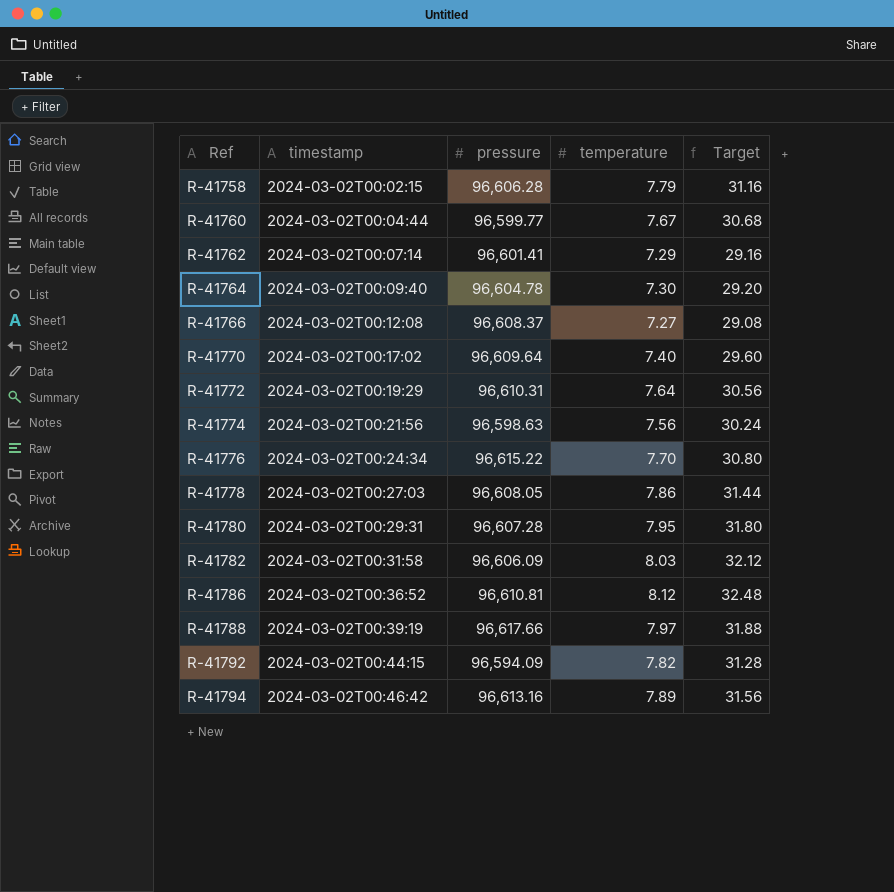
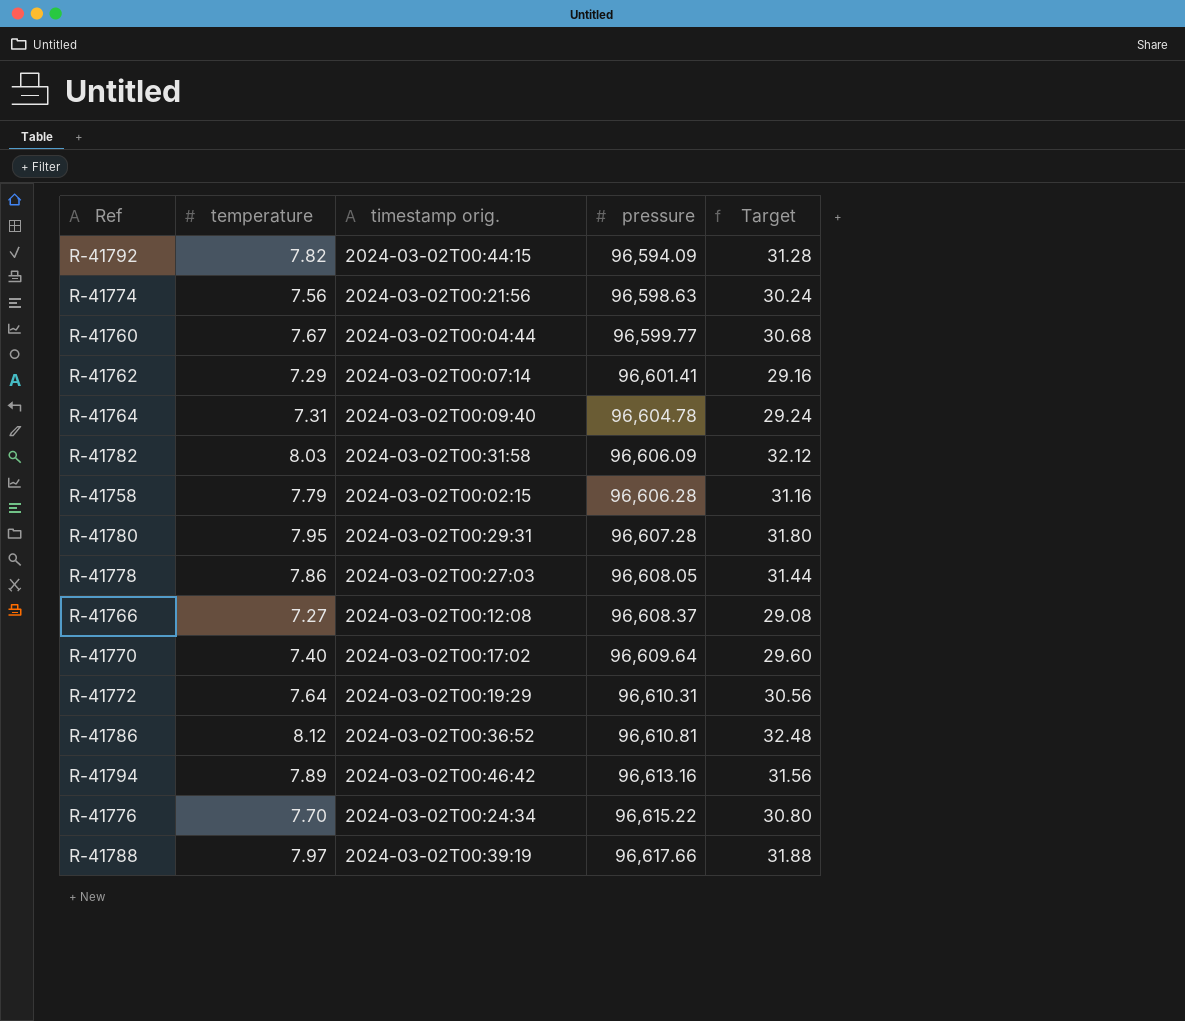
row order: Ref ascending -> pressure ascending
column temperature | position: 4 -> 2
column name: timestamp -> timestamp orig.
R-41764 | temperature: 7.30 -> 7.31
R-41764 | Target: 29.20 -> 29.24

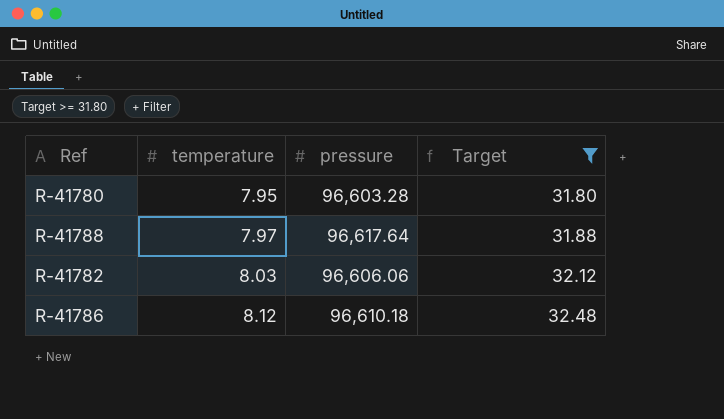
filter: none -> Target >= 31.80
row order: pressure ascending -> temperature ascending
column timestamp orig. | position: 3 -> none
R-41780 | pressure: 96,607.28 -> 96,603.28
R-41788 | pressure: 96,617.66 -> 96,617.64
R-41782 | pressure: 96,606.09 -> 96,606.06
R-41786 | pressure: 96,610.81 -> 96,610.18

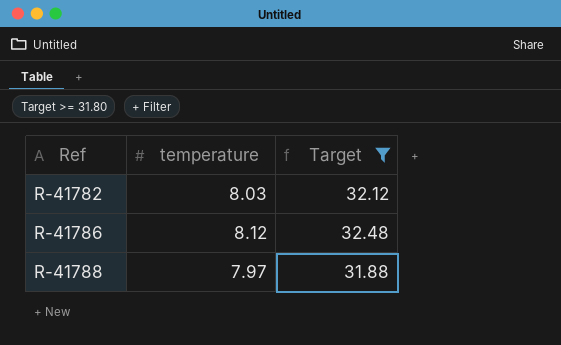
row order: temperature ascending -> Ref ascending
column pressure | position: 3 -> none
row R-41780: 7.95 | 96,603.28 | 31.80 -> none

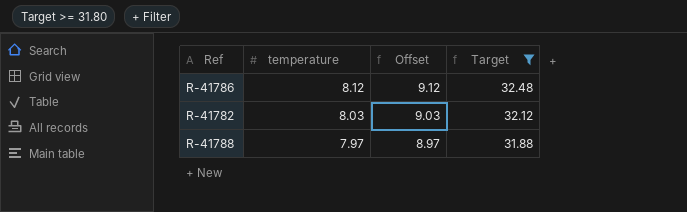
row order: Ref ascending -> temperature descending
column Offset | formula: none -> [temperature] + 1

